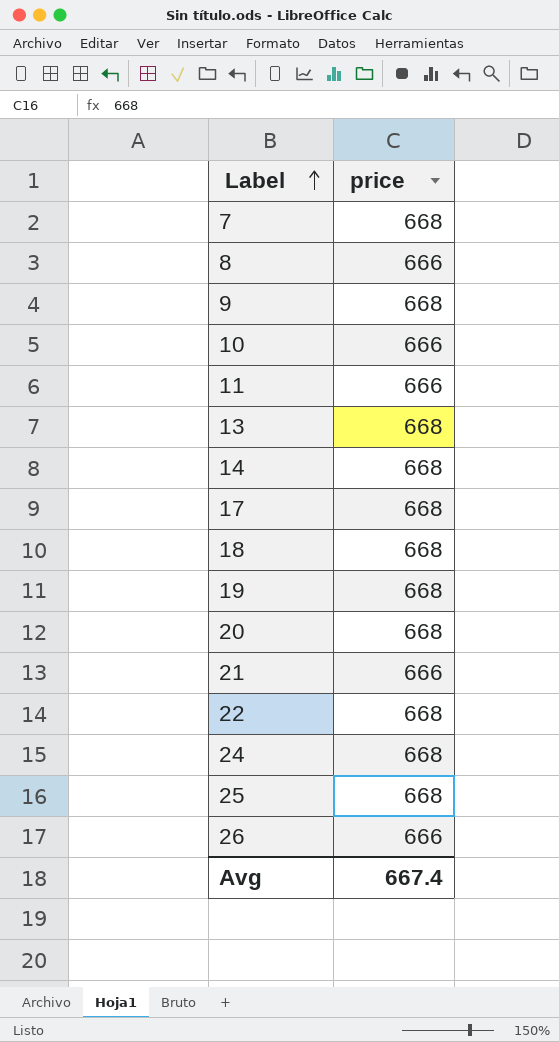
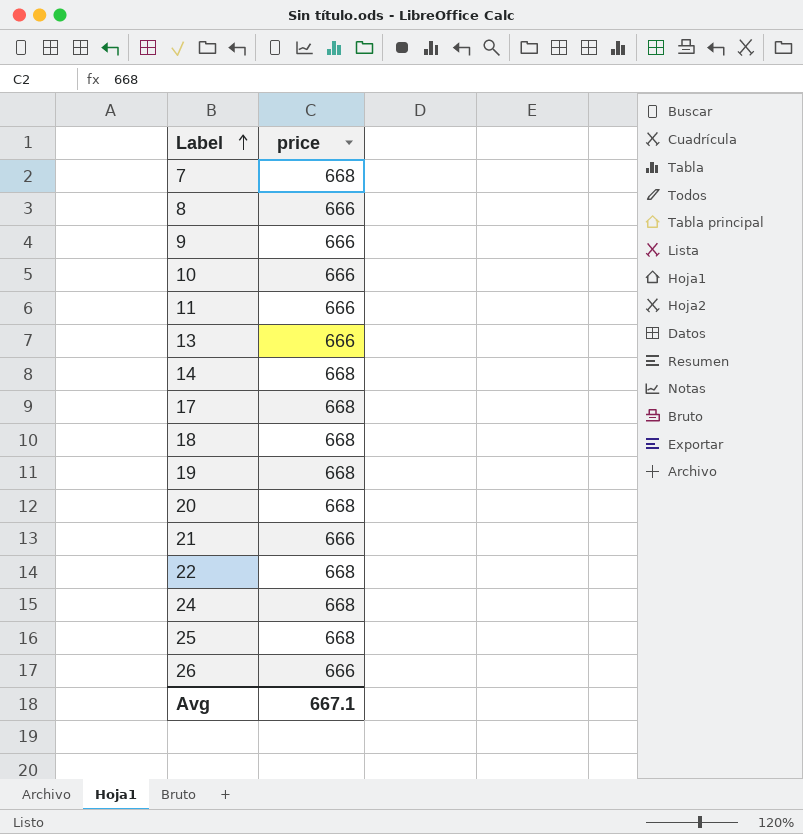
9 | price: 668 -> 666
13 | price: 668 -> 666
Avg | price: 667.4 -> 667.1

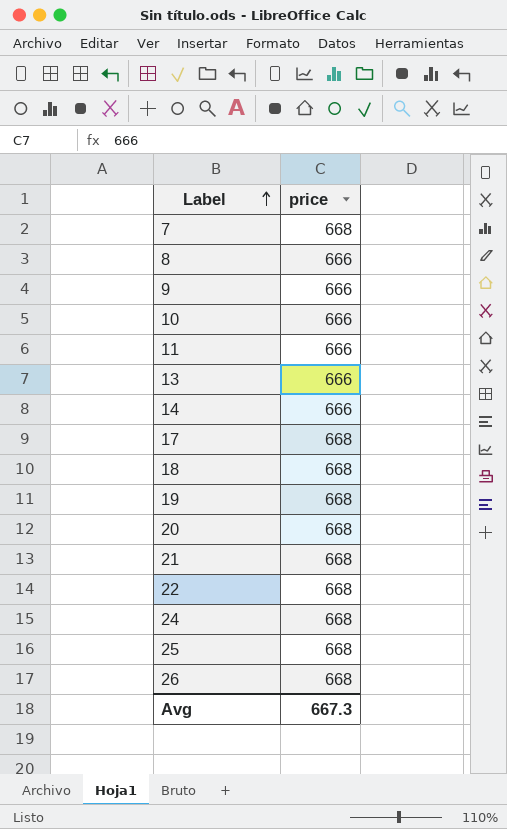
14 | price: 668 -> 666
21 | price: 666 -> 668
26 | price: 666 -> 668
Avg | price: 667.1 -> 667.3

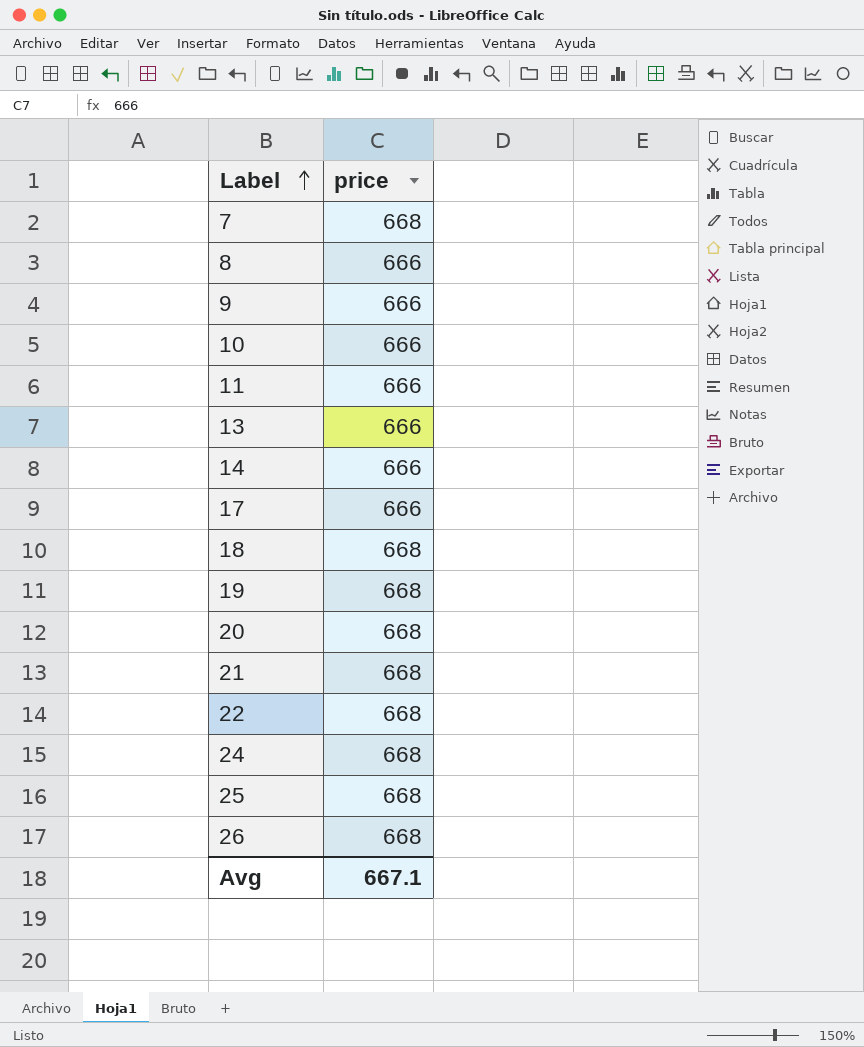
17 | price: 668 -> 666
Avg | price: 667.3 -> 667.1

